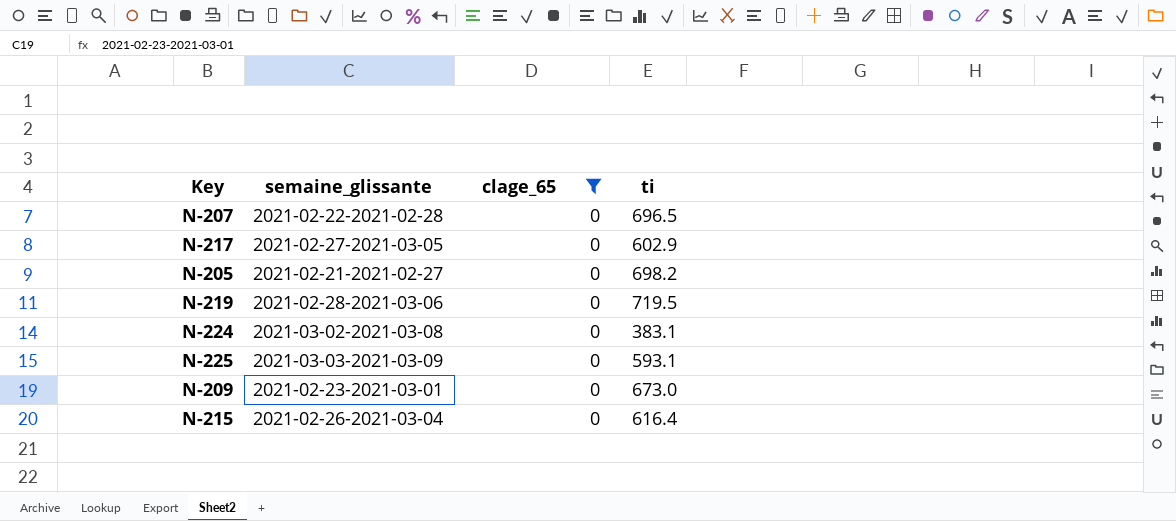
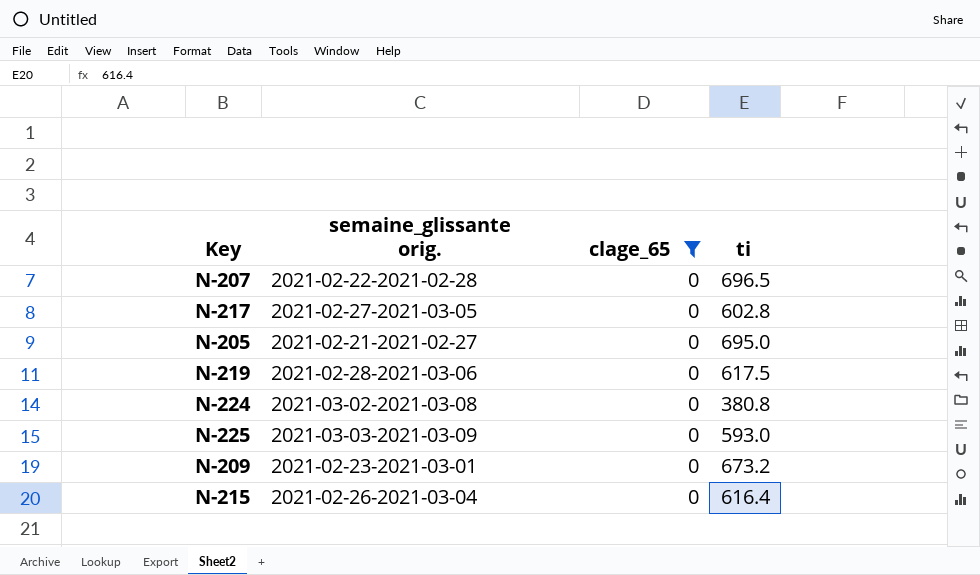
column name: semaine_glissante -> semaine_glissante orig.
N-217 | ti: 602.9 -> 602.8
N-205 | ti: 698.2 -> 695.0
N-219 | ti: 719.5 -> 617.5
N-224 | ti: 383.1 -> 380.8
N-225 | ti: 593.1 -> 593.0
N-209 | ti: 673.0 -> 673.2

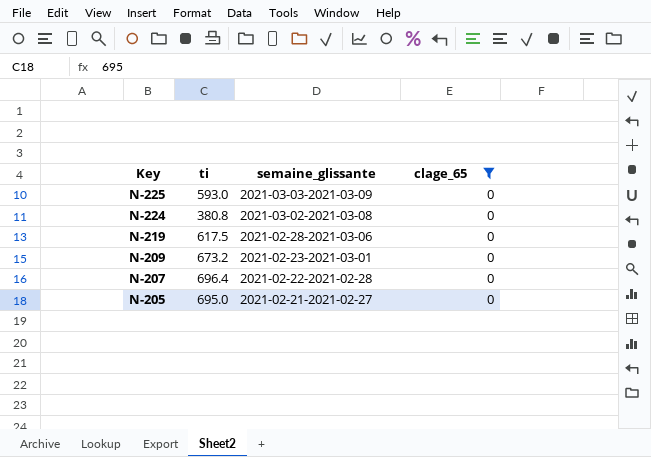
row order: none -> Key descending
column ti | position: 4 -> 2
column name: semaine_glissante orig. -> semaine_glissante
row N-217: 2021-02-27-2021-03-05 | 0 | 602.8 -> none
row N-215: 2021-02-26-2021-03-04 | 0 | 616.4 -> none
N-207 | ti: 696.5 -> 696.4

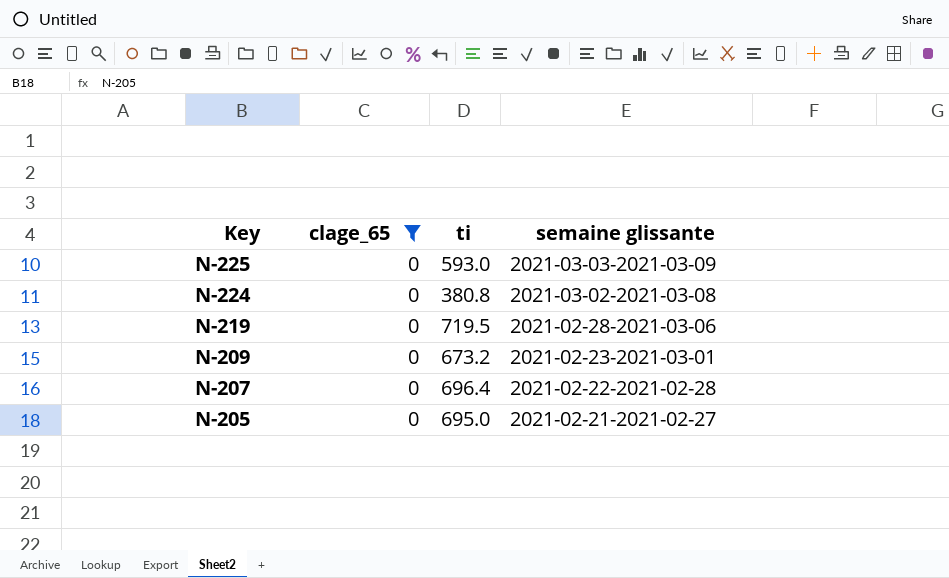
column clage_65 | position: 4 -> 2
column name: semaine_glissante -> semaine glissante
N-219 | ti: 617.5 -> 719.5

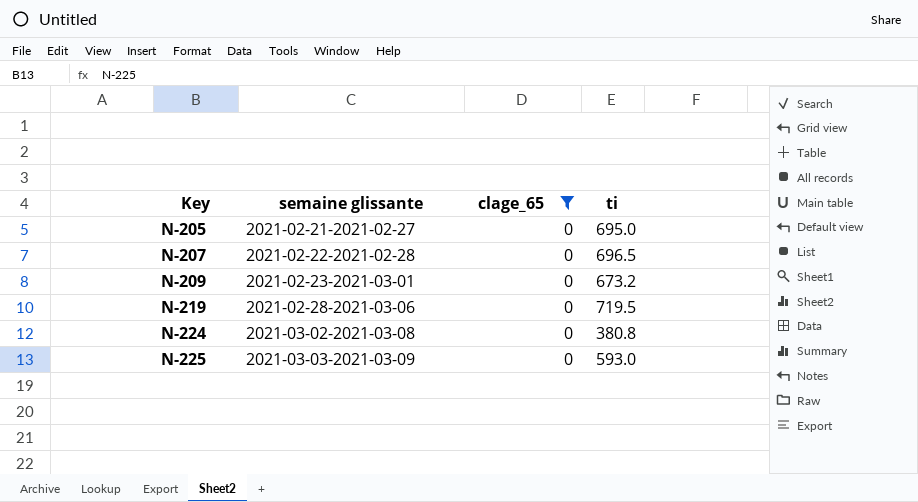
row order: Key descending -> Key ascending
column semaine glissante | position: 4 -> 2
N-207 | ti: 696.4 -> 696.5

